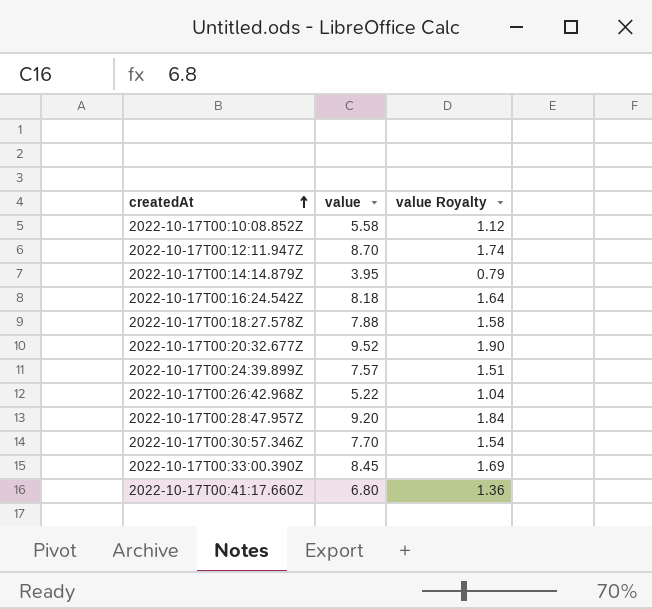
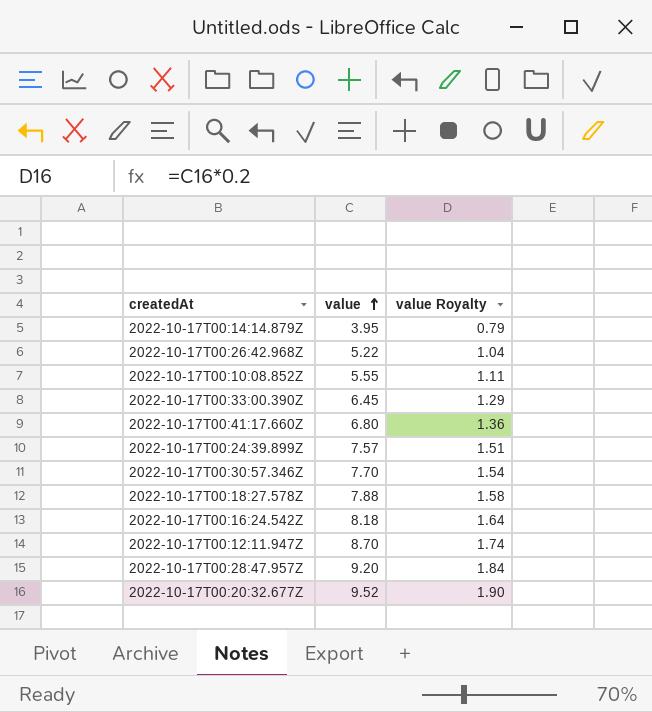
row order: createdAt ascending -> value ascending
2022-10-17T00:10:08.852Z | value: 5.58 -> 5.55
2022-10-17T00:10:08.852Z | value Royalty: 1.12 -> 1.11
2022-10-17T00:33:00.390Z | value: 8.45 -> 6.45
2022-10-17T00:33:00.390Z | value Royalty: 1.69 -> 1.29

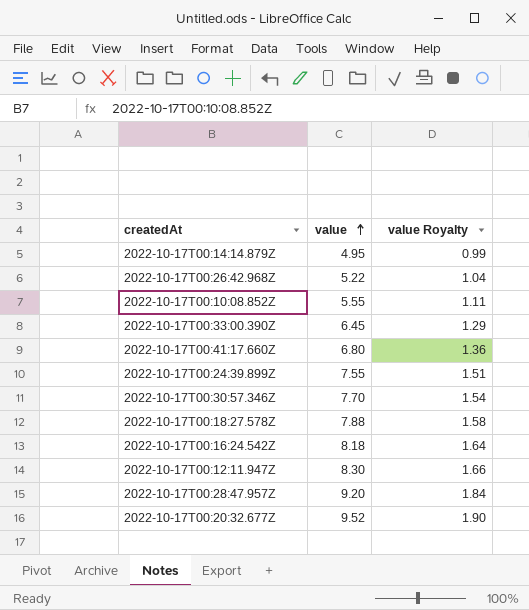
2022-10-17T00:14:14.879Z | value: 3.95 -> 4.95
2022-10-17T00:14:14.879Z | value Royalty: 0.79 -> 0.99
2022-10-17T00:24:39.899Z | value: 7.57 -> 7.55
2022-10-17T00:12:11.947Z | value: 8.70 -> 8.30
2022-10-17T00:12:11.947Z | value Royalty: 1.74 -> 1.66

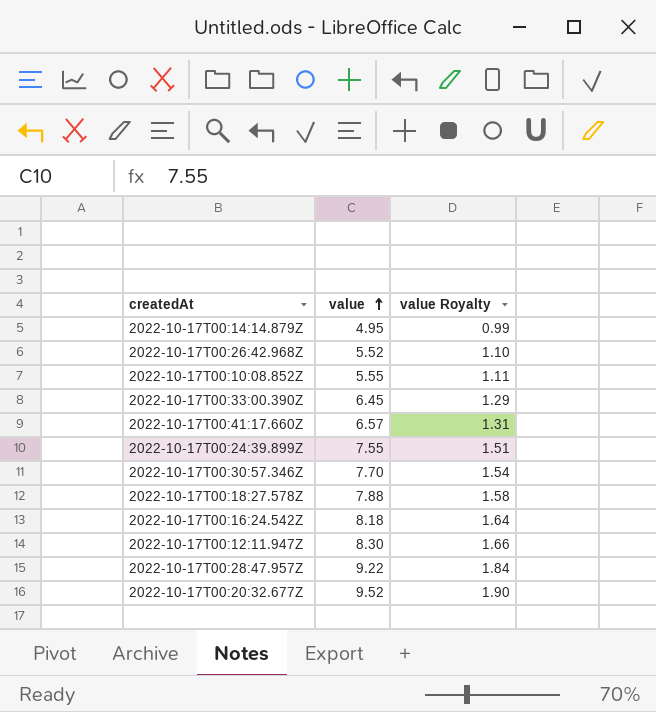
2022-10-17T00:26:42.968Z | value: 5.22 -> 5.52
2022-10-17T00:26:42.968Z | value Royalty: 1.04 -> 1.10
2022-10-17T00:41:17.660Z | value: 6.80 -> 6.57
2022-10-17T00:41:17.660Z | value Royalty: 1.36 -> 1.31
2022-10-17T00:28:47.957Z | value: 9.20 -> 9.22

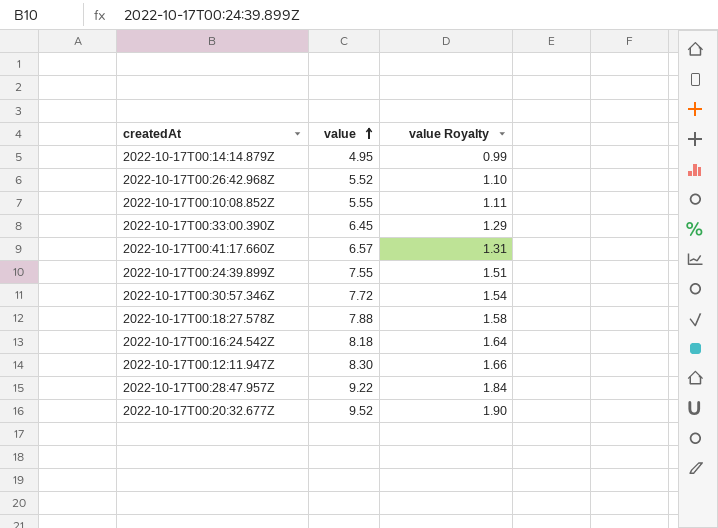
2022-10-17T00:30:57.346Z | value: 7.70 -> 7.72

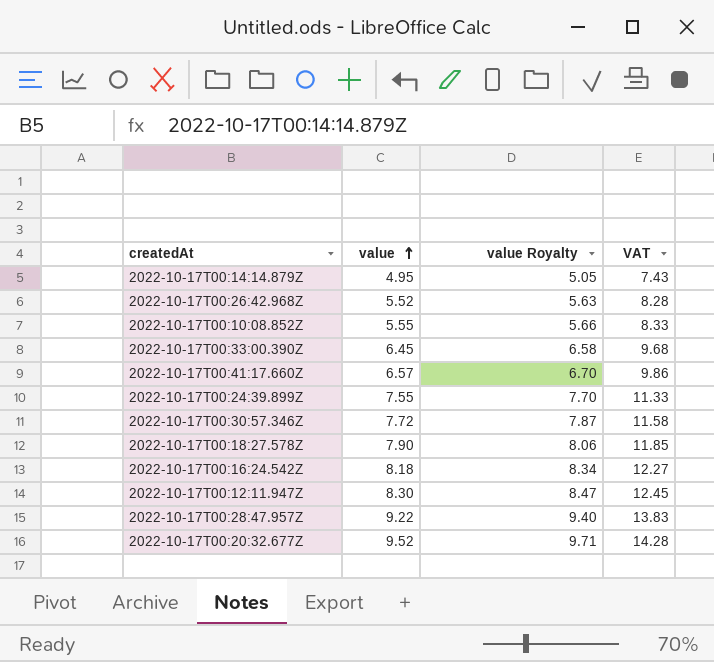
column value Royalty | formula: [value] * 0.2 -> [value] * 1.02
column VAT | formula: none -> [value] * 1.5
2022-10-17T00:18:27.578Z | value: 7.88 -> 7.90

